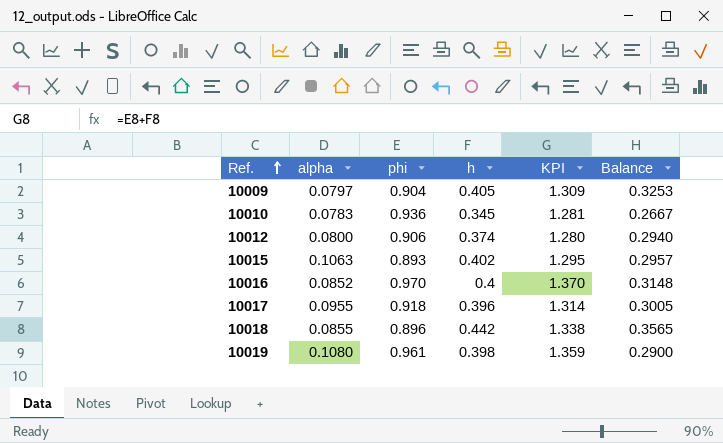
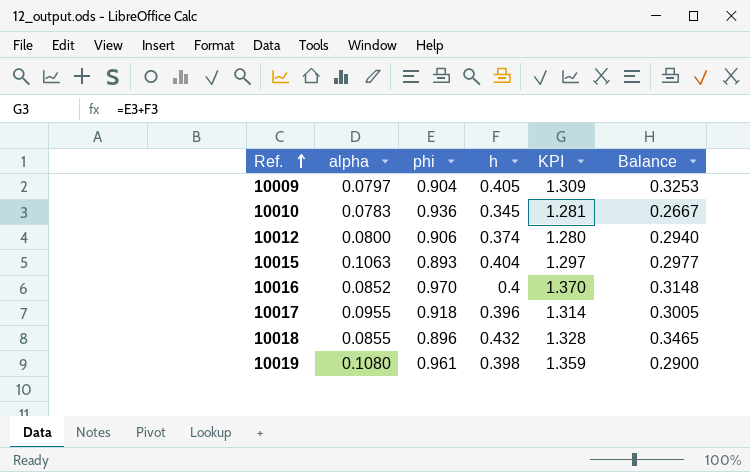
10015 | h: 0.402 -> 0.404
10015 | KPI: 1.295 -> 1.297
10015 | Balance: 0.2957 -> 0.2977
10018 | h: 0.442 -> 0.432
10018 | KPI: 1.338 -> 1.328
10018 | Balance: 0.3565 -> 0.3465

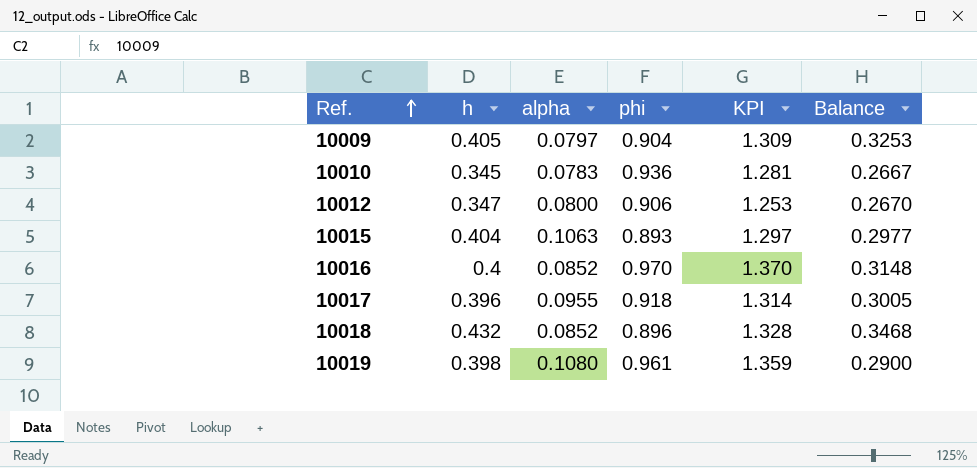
column h | position: 4 -> 2
10012 | h: 0.374 -> 0.347
10012 | KPI: 1.280 -> 1.253
10012 | Balance: 0.2940 -> 0.2670
10018 | alpha: 0.0855 -> 0.0852
10018 | Balance: 0.3465 -> 0.3468

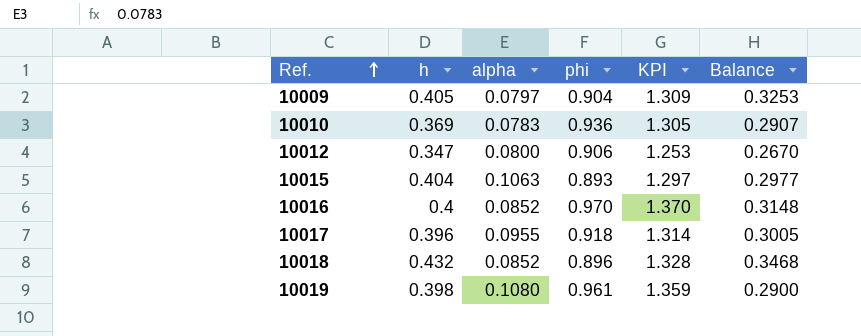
10010 | h: 0.345 -> 0.369
10010 | KPI: 1.281 -> 1.305
10010 | Balance: 0.2667 -> 0.2907

